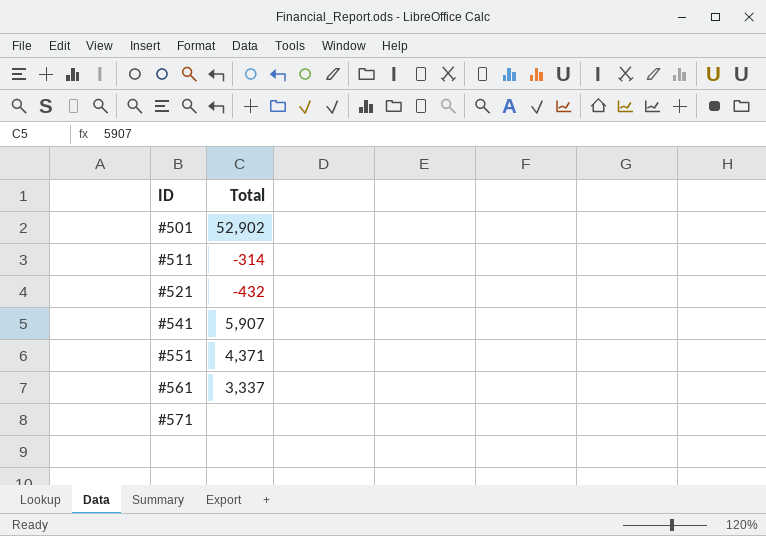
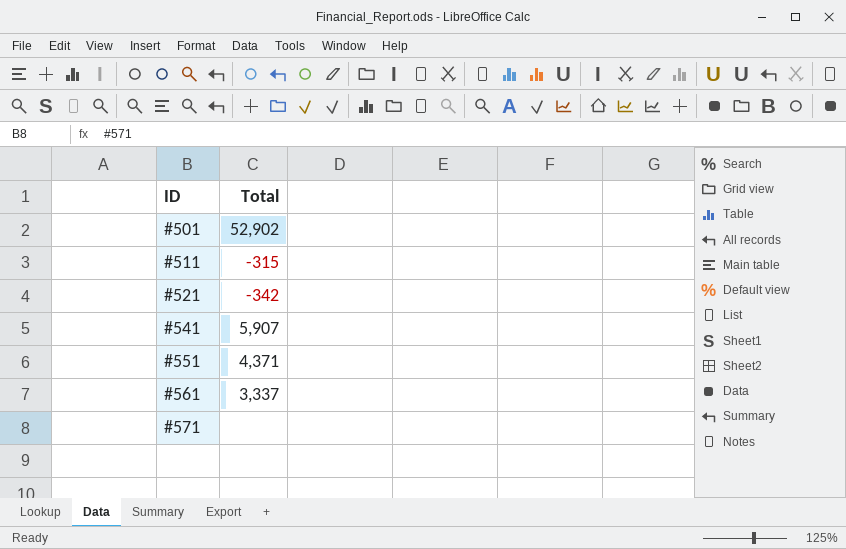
#511 | Total: -314 -> -315
#521 | Total: -432 -> -342

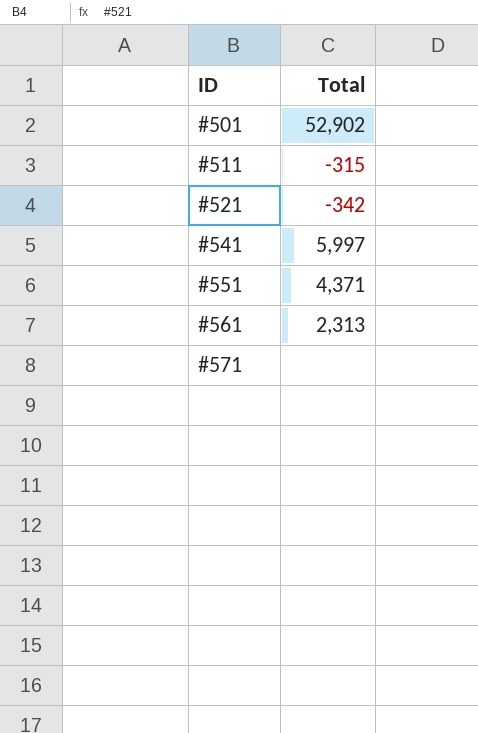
#541 | Total: 5,907 -> 5,997
#561 | Total: 3,337 -> 2,313

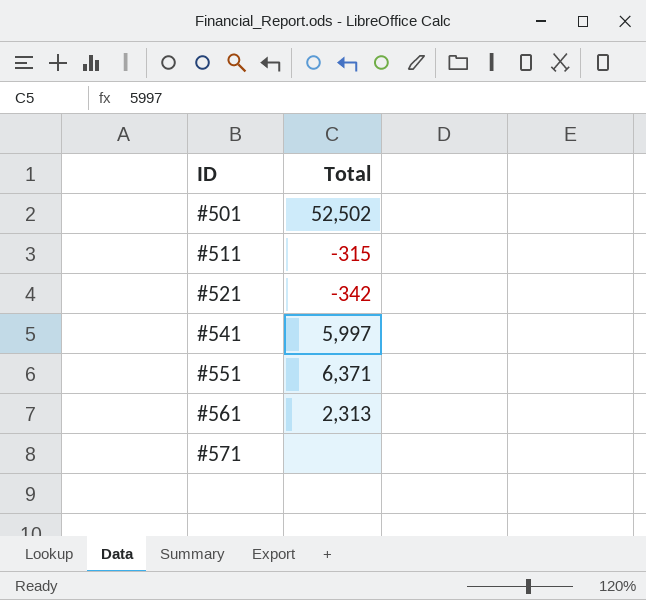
#501 | Total: 52,902 -> 52,502
#551 | Total: 4,371 -> 6,371

